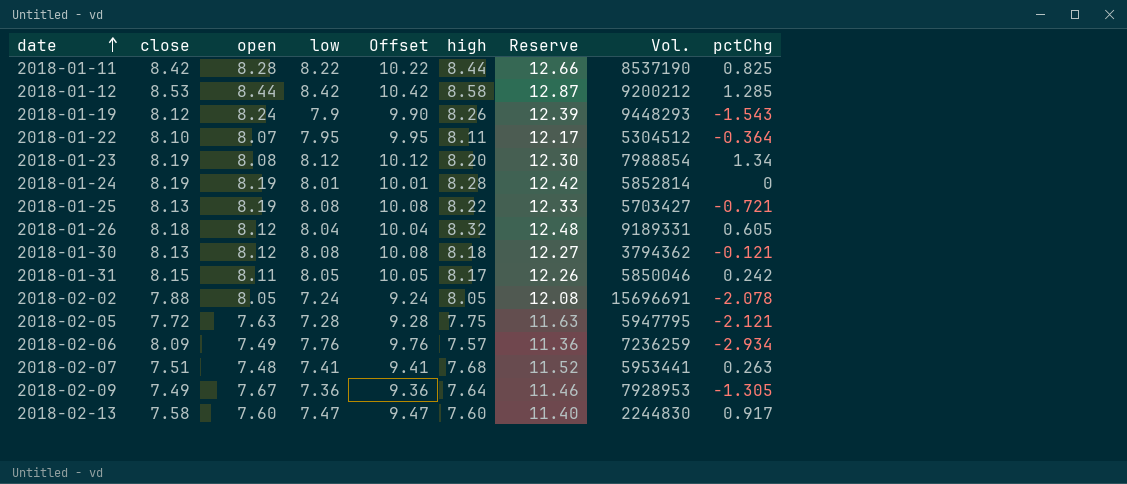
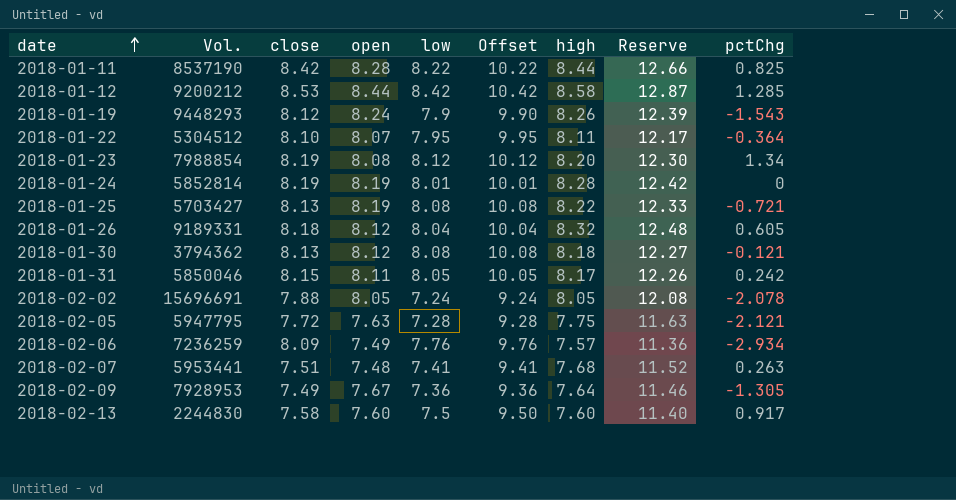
column Vol. | position: 8 -> 2
2018-02-13 | low: 7.47 -> 7.5
2018-02-13 | Offset: 9.47 -> 9.50

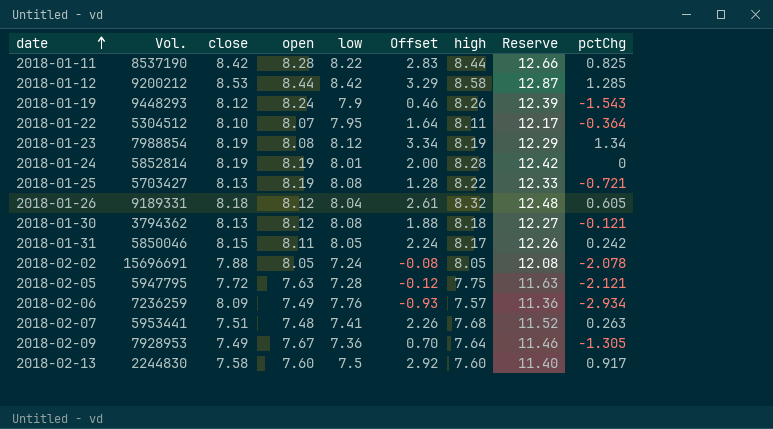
column Offset | formula: [low] + 2 -> [pctChg] + 2
2018-01-23 | high: 8.20 -> 8.19
2018-01-23 | Reserve: 12.30 -> 12.29

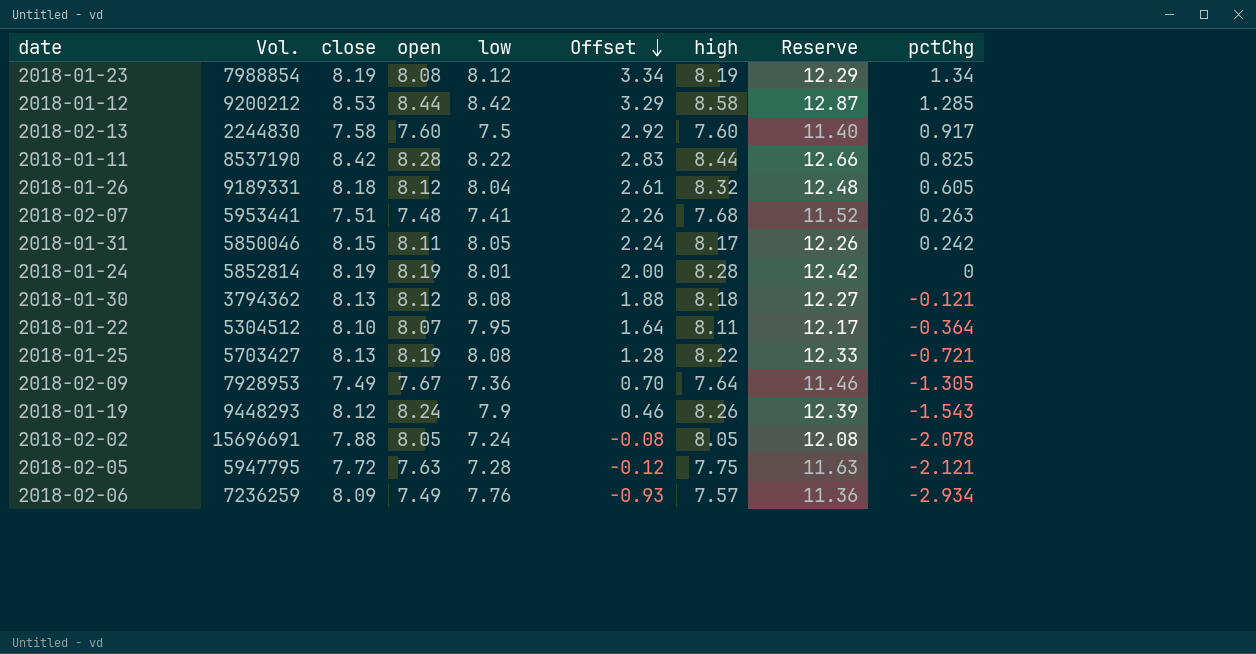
row order: date ascending -> Offset descending

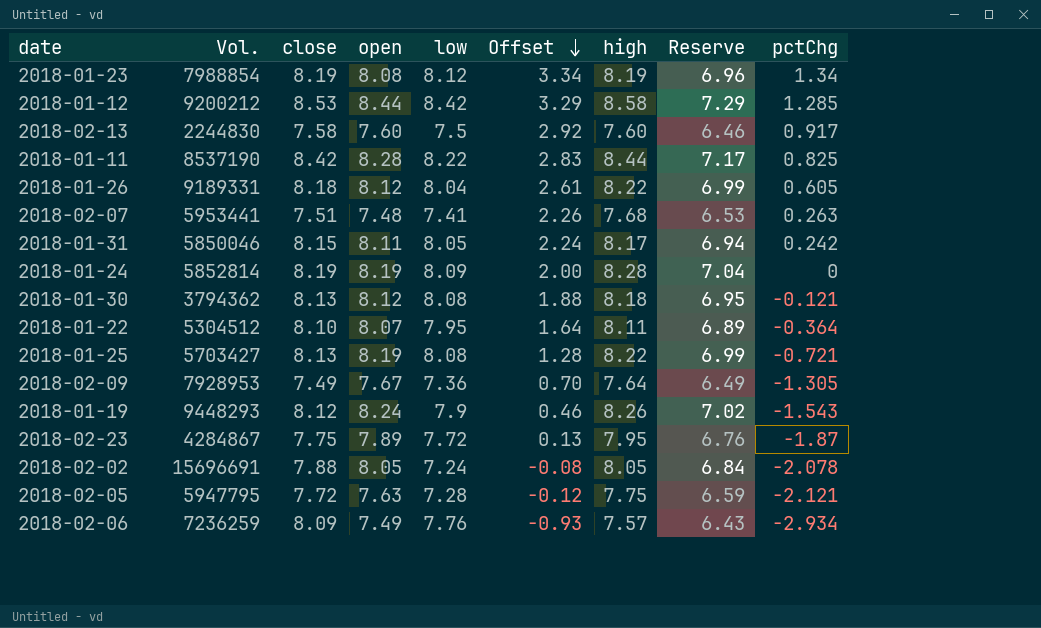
column Reserve | formula: [high] * 1.5 -> [high] * 0.85
2018-01-26 | high: 8.32 -> 8.22
2018-01-24 | low: 8.01 -> 8.09
row 2018-02-23: none -> 4284867 | 7.75 | 7.89 | 7.72 | 0.13 | 7.95 | 6.76 | -1.87

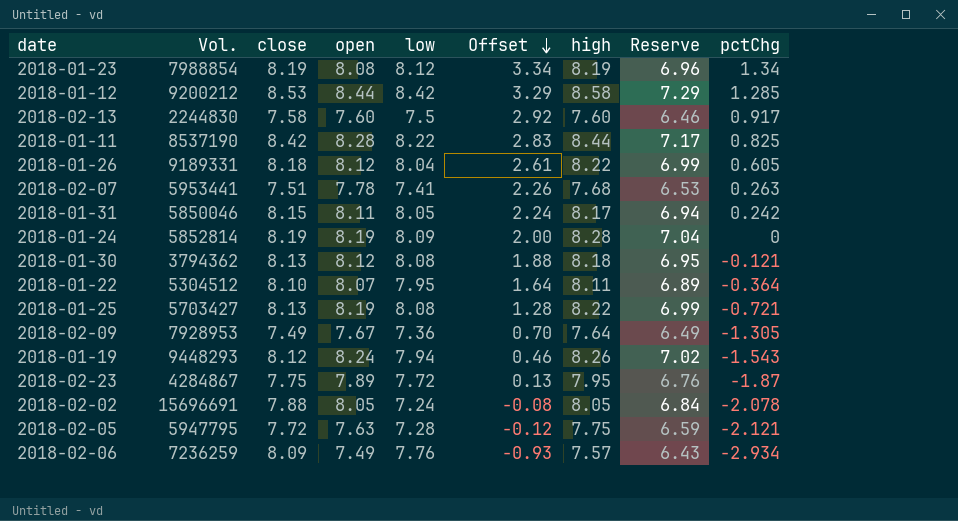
2018-02-07 | open: 7.48 -> 7.78
2018-01-19 | low: 7.9 -> 7.94

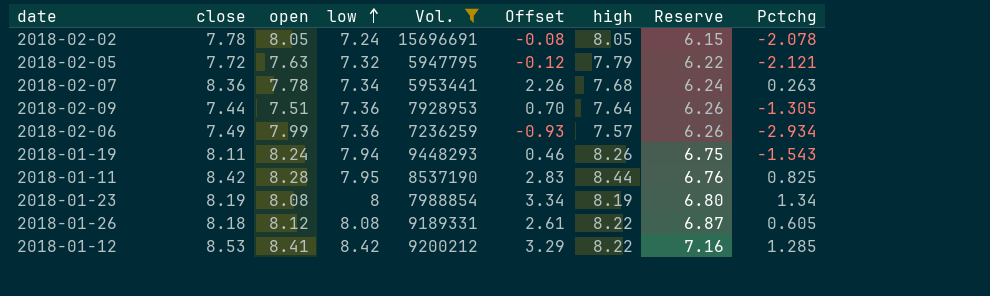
filter: none -> Vol. >= 5947795
row order: Offset descending -> low ascending
column Vol. | position: 2 -> 5
column Reserve | formula: [high] * 0.85 -> [low] * 0.85
column name: pctChg -> Pctchg
2018-02-02 | close: 7.88 -> 7.78
2018-02-05 | low: 7.28 -> 7.32
2018-02-05 | high: 7.75 -> 7.79
2018-02-07 | close: 7.51 -> 8.36
2018-02-07 | low: 7.41 -> 7.34
2018-02-09 | close: 7.49 -> 7.44
2018-02-09 | open: 7.67 -> 7.51
2018-02-06 | close: 8.09 -> 7.49
2018-02-06 | open: 7.49 -> 7.99
2018-02-06 | low: 7.76 -> 7.36
2018-01-19 | close: 8.12 -> 8.11
2018-01-11 | low: 8.22 -> 7.95
2018-01-23 | low: 8.12 -> 8
2018-01-26 | low: 8.04 -> 8.08
2018-01-12 | open: 8.44 -> 8.41
2018-01-12 | high: 8.58 -> 8.22

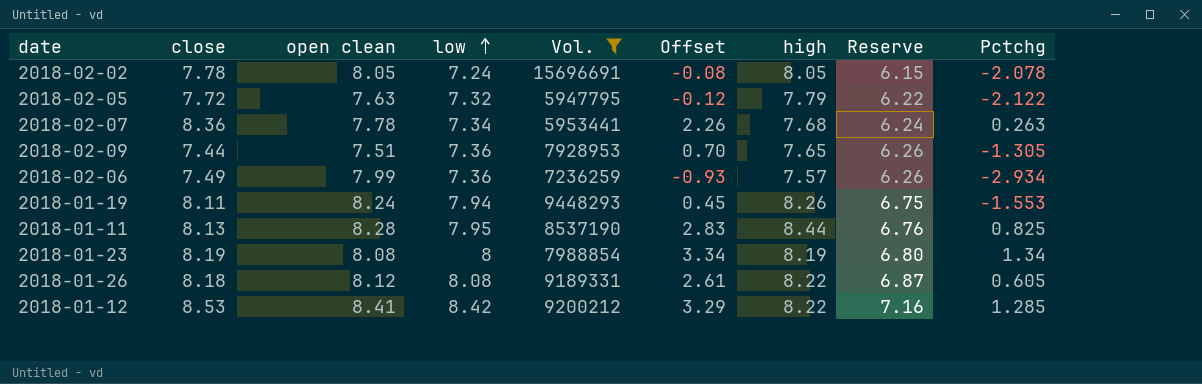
column name: open -> open clean
2018-02-05 | Pctchg: -2.121 -> -2.122
2018-02-09 | high: 7.64 -> 7.65
2018-01-19 | Offset: 0.46 -> 0.45
2018-01-19 | Pctchg: -1.543 -> -1.553
2018-01-11 | close: 8.42 -> 8.13

